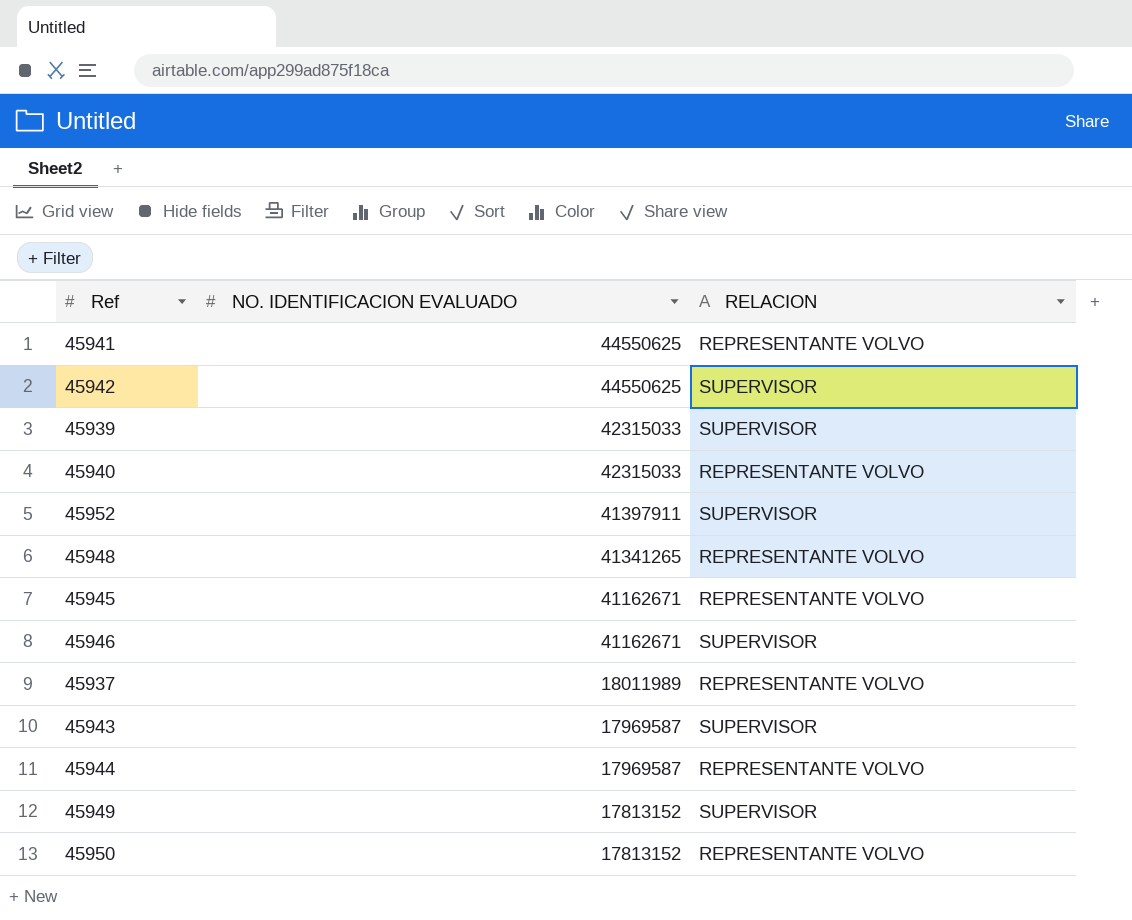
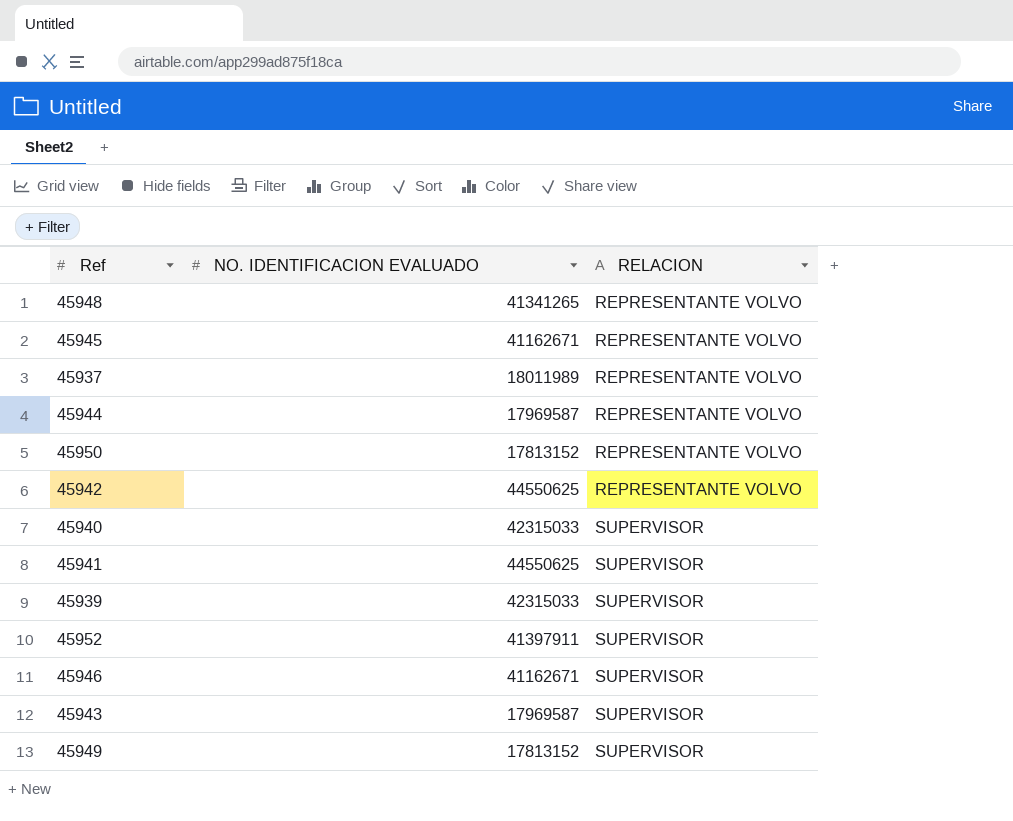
row order: NO. IDENTIFICACION EVALUADO descending -> RELACION ascending
45942 | RELACION: SUPERVISOR -> REPRESENTANTE VOLVO
45940 | RELACION: REPRESENTANTE VOLVO -> SUPERVISOR
45941 | RELACION: REPRESENTANTE VOLVO -> SUPERVISOR

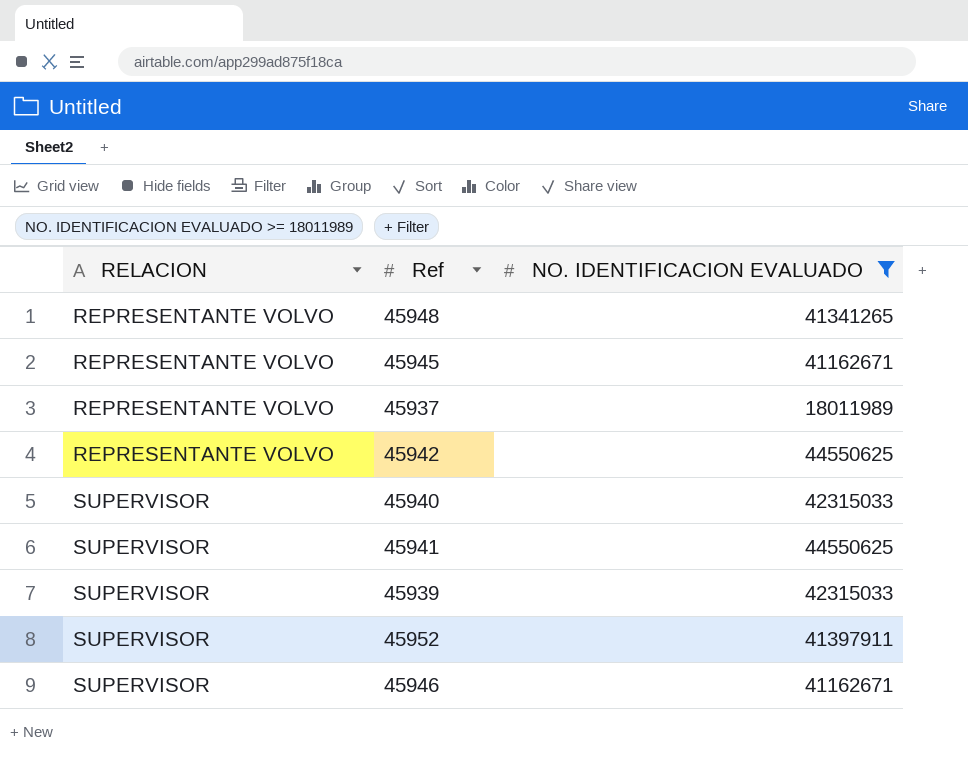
filter: none -> NO. IDENTIFICACION EVALUADO >= 18011989
column RELACION | position: 3 -> 1

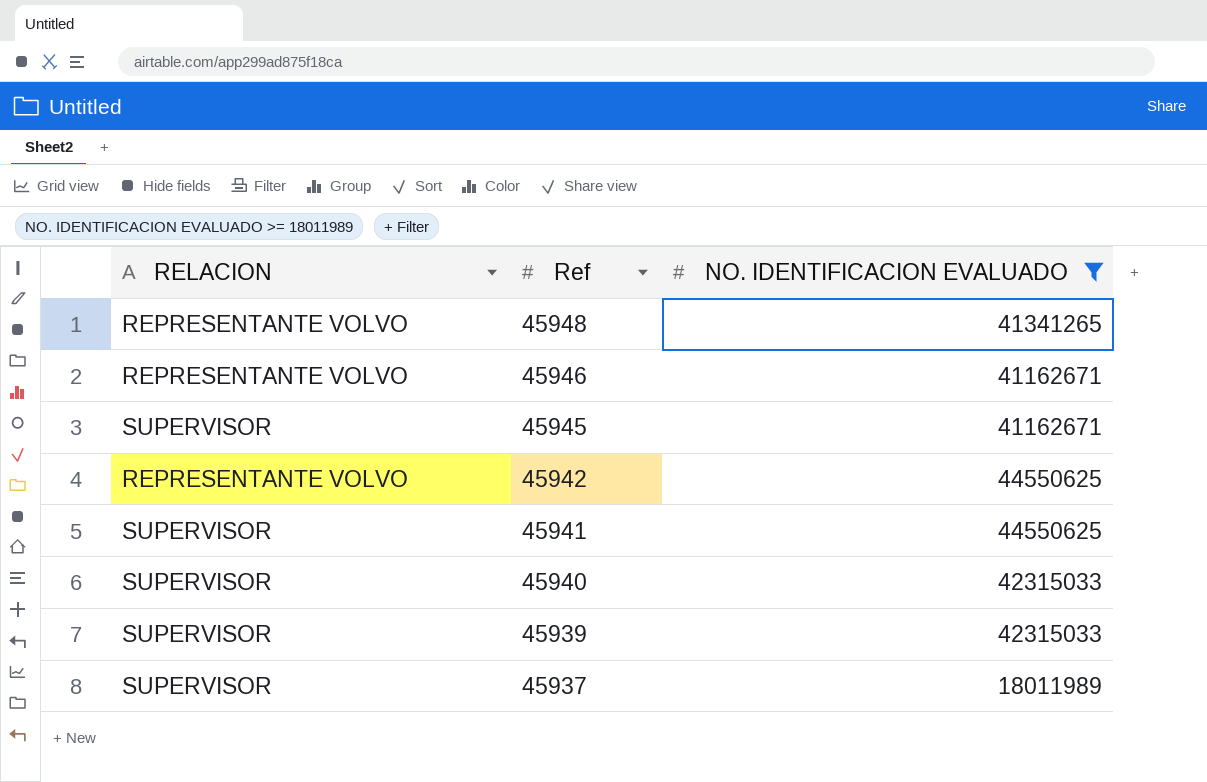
row order: RELACION ascending -> Ref descending
row 45952: SUPERVISOR | 41397911 -> none
45946 | RELACION: SUPERVISOR -> REPRESENTANTE VOLVO
45945 | RELACION: REPRESENTANTE VOLVO -> SUPERVISOR
45937 | RELACION: REPRESENTANTE VOLVO -> SUPERVISOR

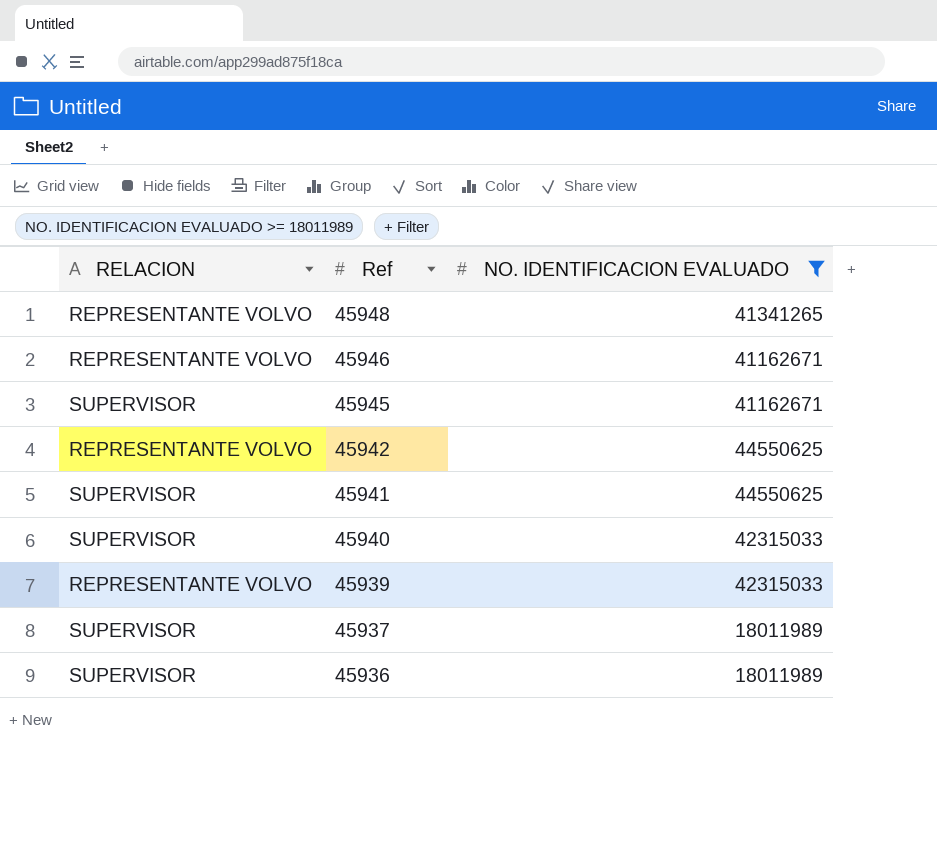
45939 | RELACION: SUPERVISOR -> REPRESENTANTE VOLVO
row 45936: none -> SUPERVISOR | 18011989

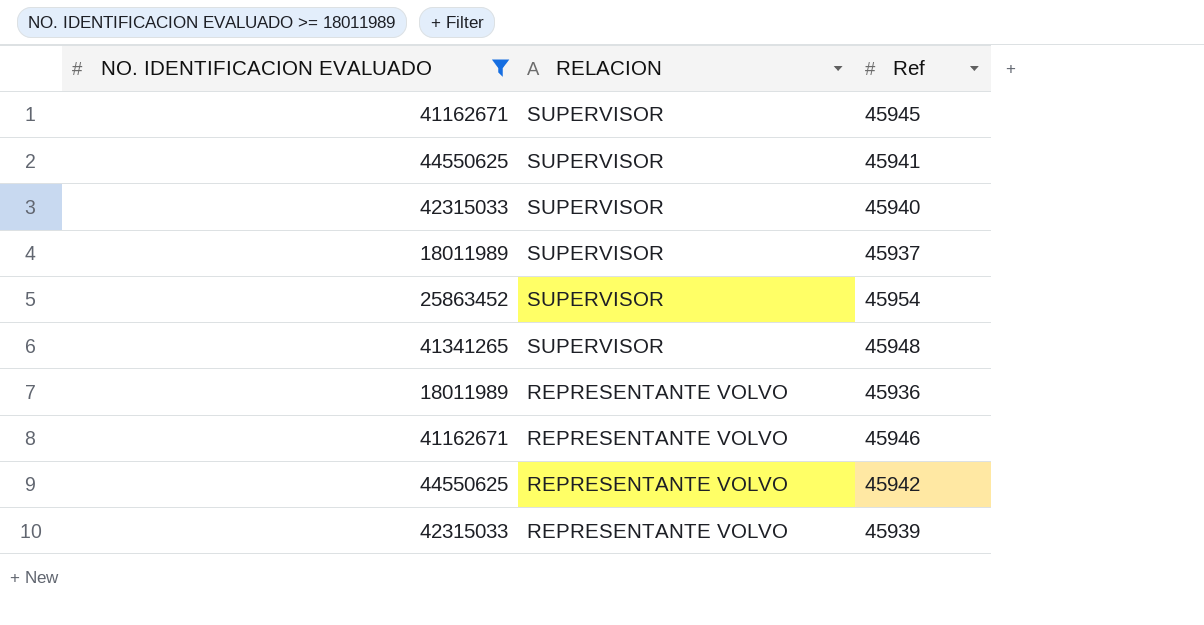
row order: Ref descending -> RELACION descending
column NO. IDENTIFICACION EVALUADO | position: 3 -> 1
row 45954: none -> 25863452 | SUPERVISOR
45948 | RELACION: REPRESENTANTE VOLVO -> SUPERVISOR
45936 | RELACION: SUPERVISOR -> REPRESENTANTE VOLVO

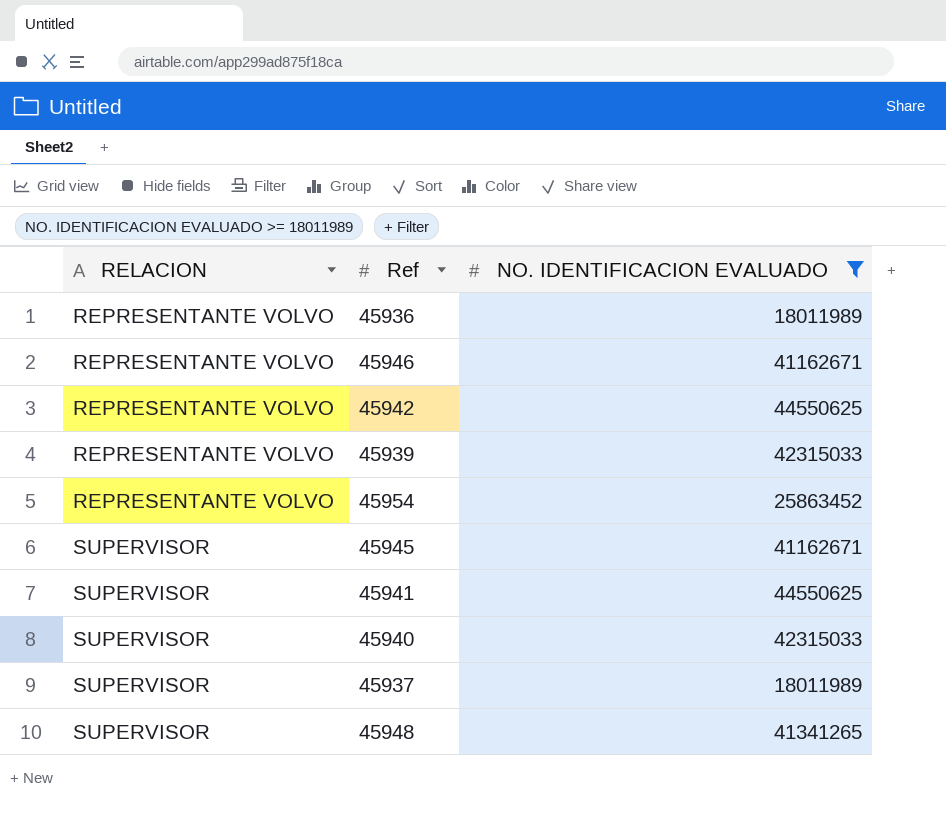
row order: RELACION descending -> RELACION ascending
column NO. IDENTIFICACION EVALUADO | position: 1 -> 3
45954 | RELACION: SUPERVISOR -> REPRESENTANTE VOLVO

